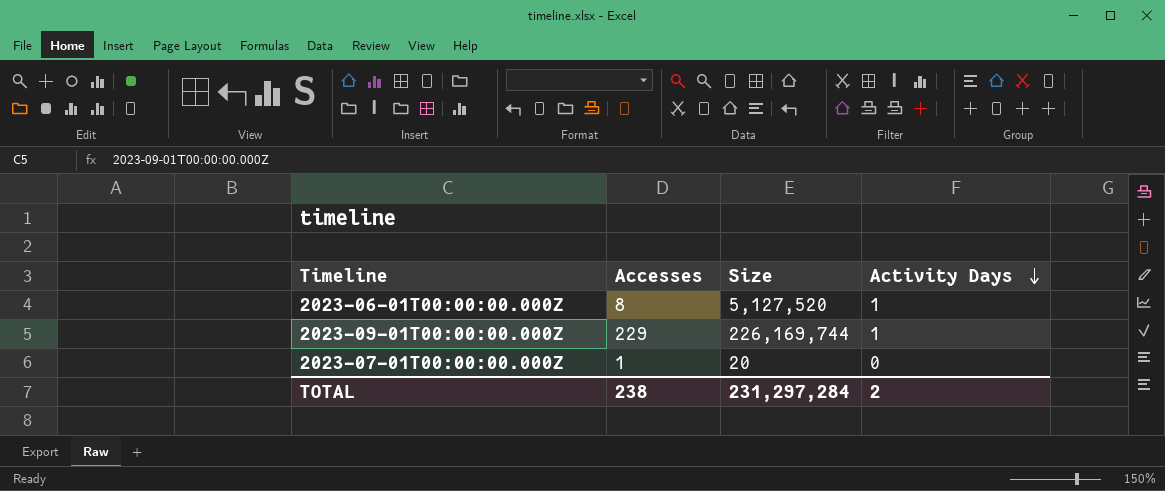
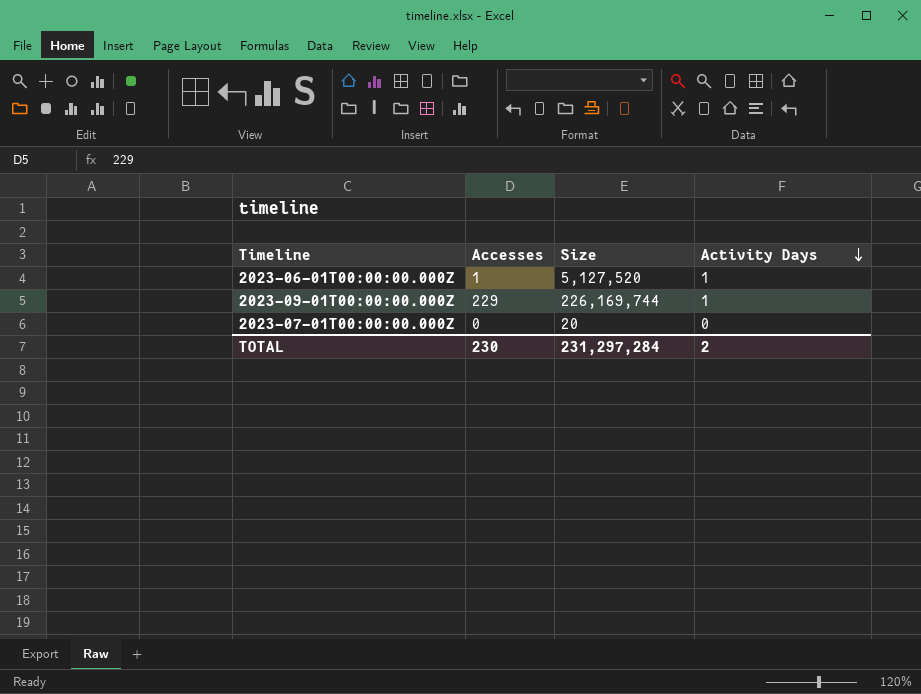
2023-06-01T00:00:00.000Z | Accesses: 8 -> 1
2023-07-01T00:00:00.000Z | Accesses: 1 -> 0
TOTAL | Accesses: 238 -> 230

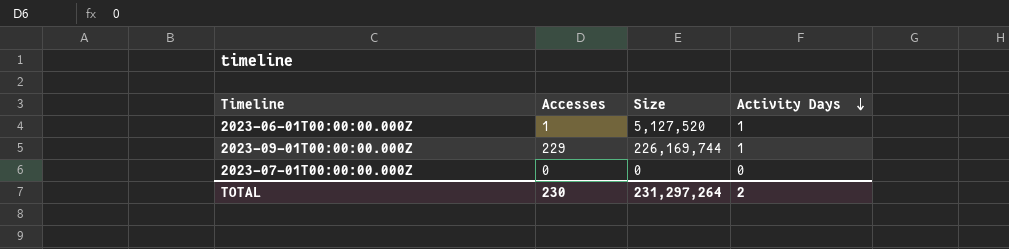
2023-07-01T00:00:00.000Z | Size: 20 -> 0
TOTAL | Size: 231,297,284 -> 231,297,264

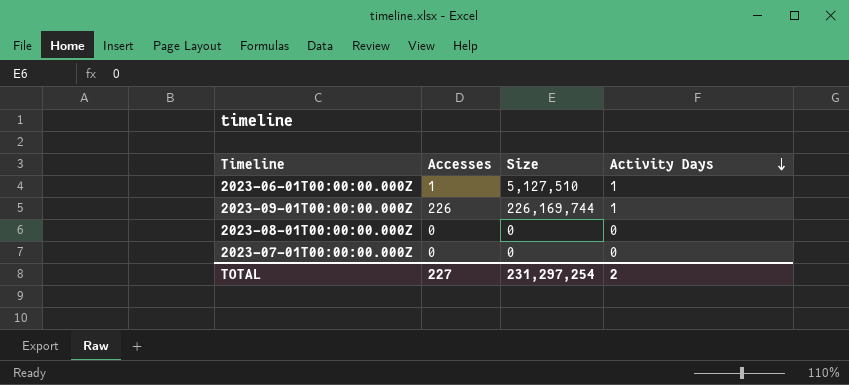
2023-06-01T00:00:00.000Z | Size: 5,127,520 -> 5,127,510
2023-09-01T00:00:00.000Z | Accesses: 229 -> 226
row 2023-08-01T00:00:00.000Z: none -> 0 | 0 | 0
TOTAL | Accesses: 230 -> 227
TOTAL | Size: 231,297,264 -> 231,297,254

